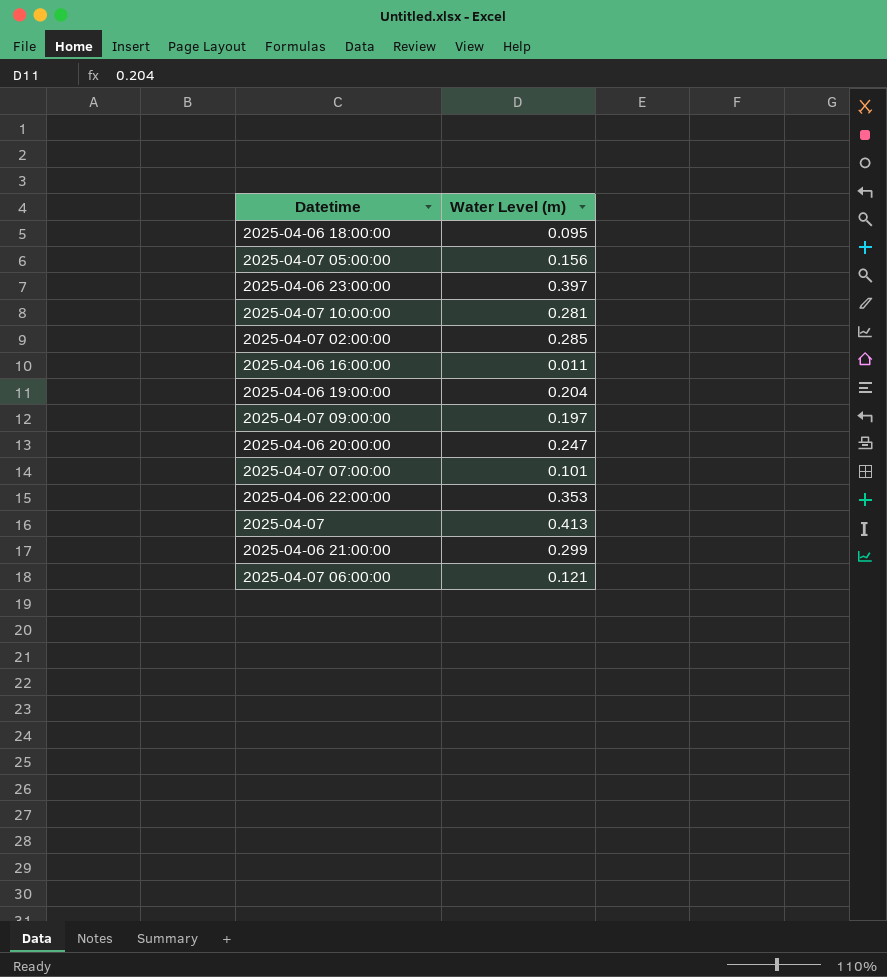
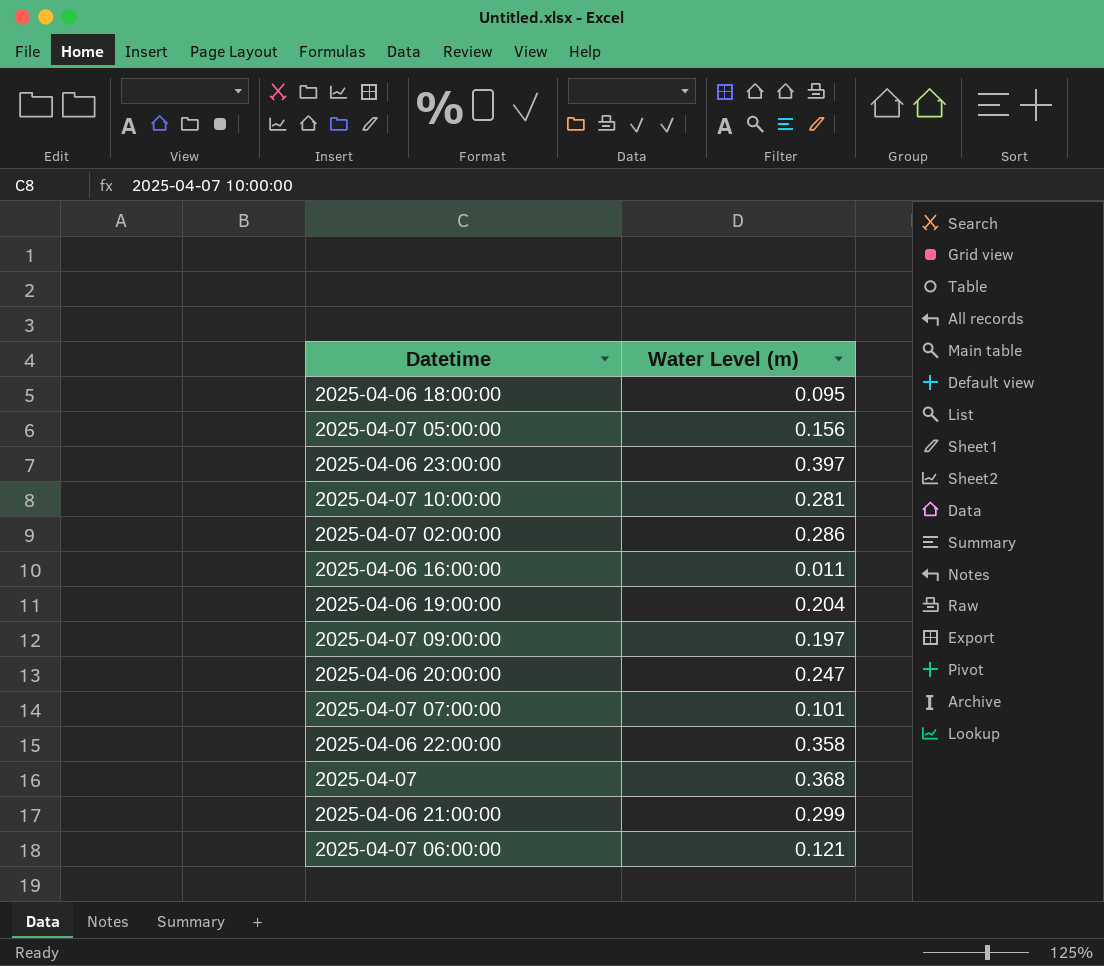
2025-04-07 02:00:00 | Water Level (m): 0.285 -> 0.286
2025-04-06 22:00:00 | Water Level (m): 0.353 -> 0.358
2025-04-07 | Water Level (m): 0.413 -> 0.368

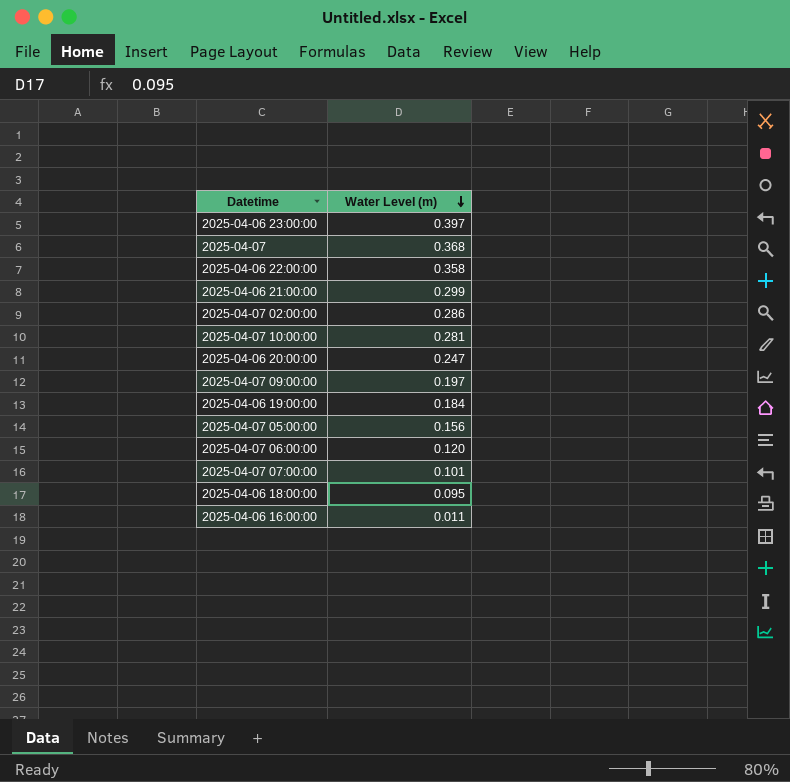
row order: none -> Water Level (m) descending
2025-04-06 19:00:00 | Water Level (m): 0.204 -> 0.184
2025-04-07 06:00:00 | Water Level (m): 0.121 -> 0.120

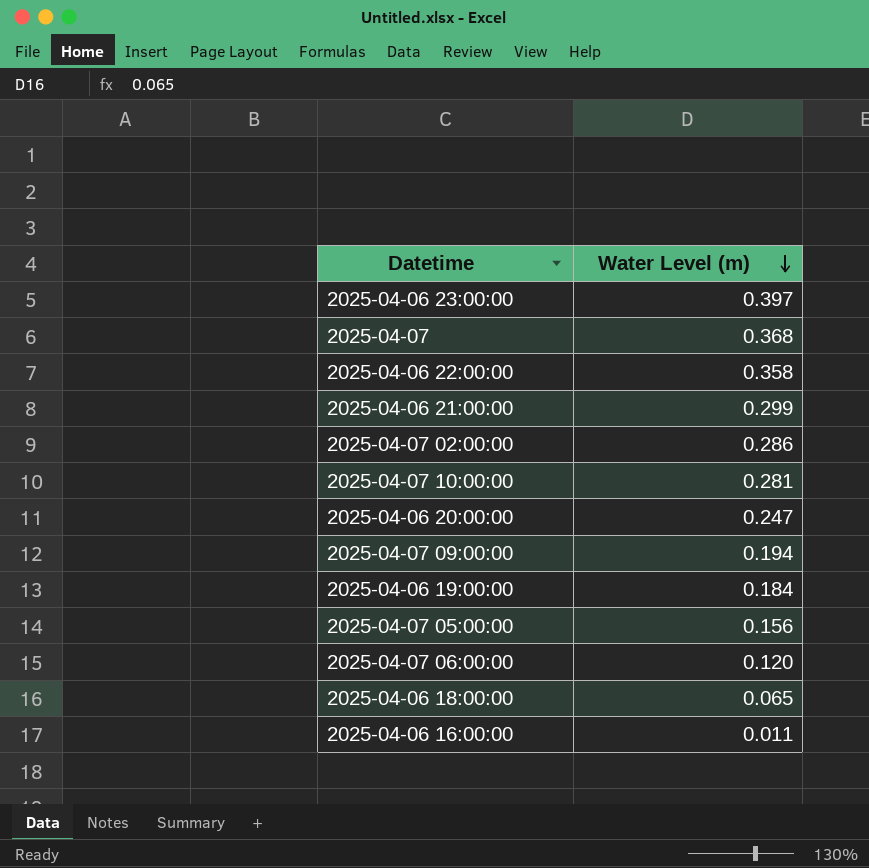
row 2025-04-07 07:00:00: 0.101 -> none
2025-04-07 09:00:00 | Water Level (m): 0.197 -> 0.194
2025-04-06 18:00:00 | Water Level (m): 0.095 -> 0.065

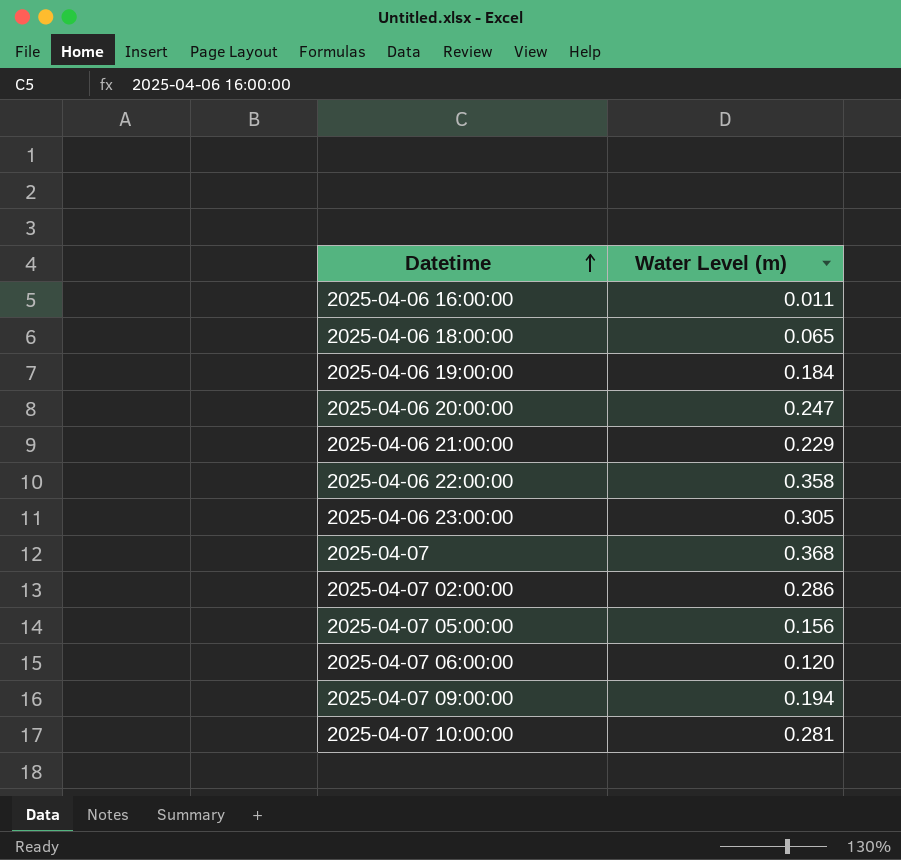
row order: Water Level (m) descending -> Datetime ascending
2025-04-06 21:00:00 | Water Level (m): 0.299 -> 0.229
2025-04-06 23:00:00 | Water Level (m): 0.397 -> 0.305

